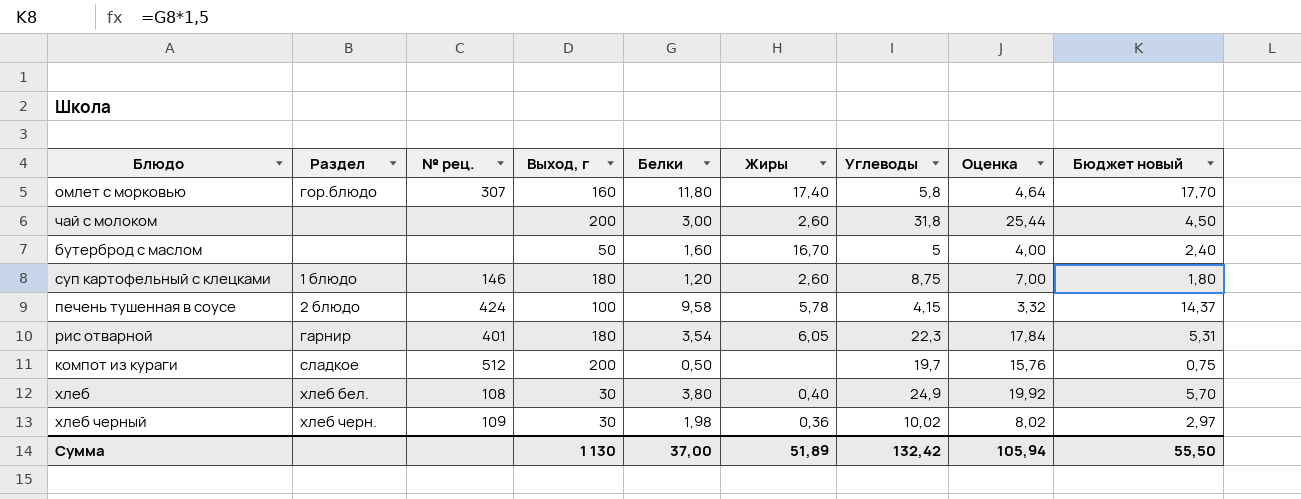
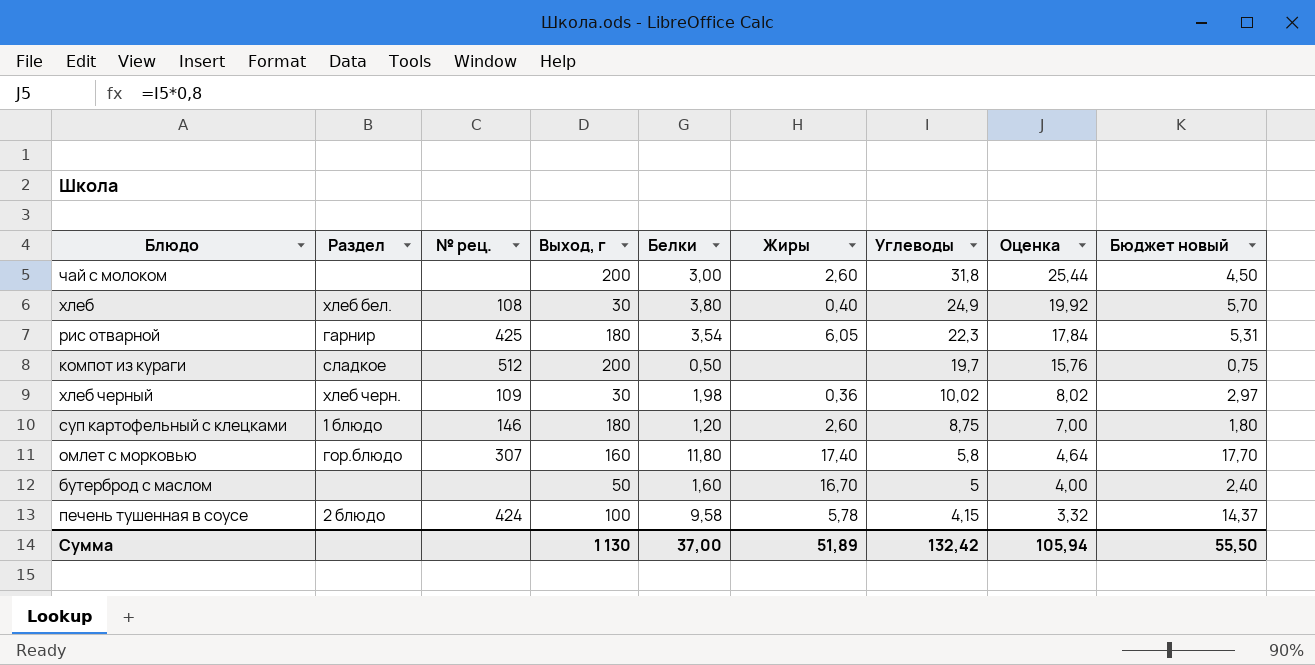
row order: none -> Углеводы descending
рис отварной | № рец.: 401 -> 425

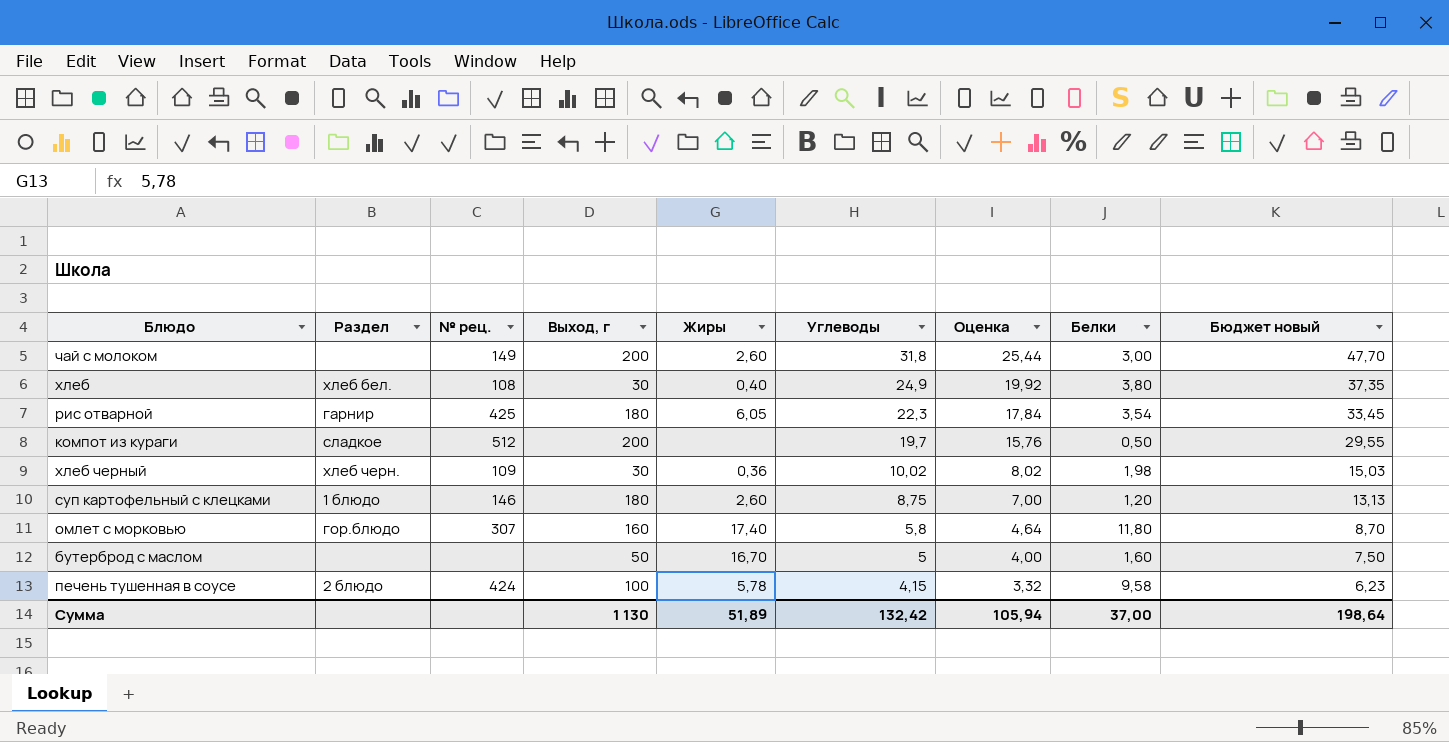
column Белки | position: 5 -> 8
column Бюджет новый | formula: [Белки] * 1,5 -> [Углеводы] * 1,5
чай с молоком | № рец.: none -> 149
Сумма | Бюджет новый: 55,50 -> 198,64

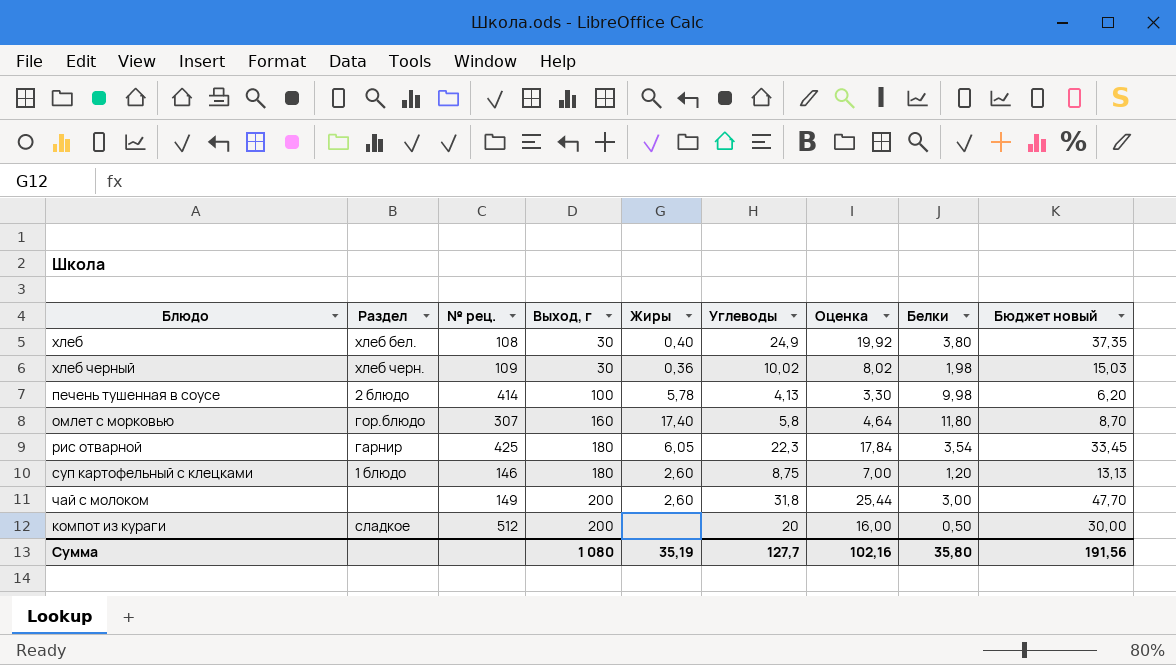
row order: Углеводы descending -> Выход, г ascending
row бутерброд с маслом: none | none | 50 | 16,70 | 5 | 4,00 | 1,60 | 7,50 -> none
печень тушенная в соусе | № рец.: 424 -> 414
печень тушенная в соусе | Углеводы: 4,15 -> 4,13
печень тушенная в соусе | Оценка: 3,32 -> 3,30
печень тушенная в соусе | Белки: 9,58 -> 9,98
печень тушенная в соусе | Бюджет новый: 6,23 -> 6,20
компот из кураги | Углеводы: 19,7 -> 20
компот из кураги | Оценка: 15,76 -> 16,00
компот из кураги | Бюджет новый: 29,55 -> 30,00
Сумма | Выход, г: 1 130 -> 1 080
Сумма | Жиры: 51,89 -> 35,19
Сумма | Углеводы: 132,42 -> 127,7
Сумма | Оценка: 105,94 -> 102,16
Сумма | Белки: 37,00 -> 35,80
Сумма | Бюджет новый: 198,64 -> 191,56

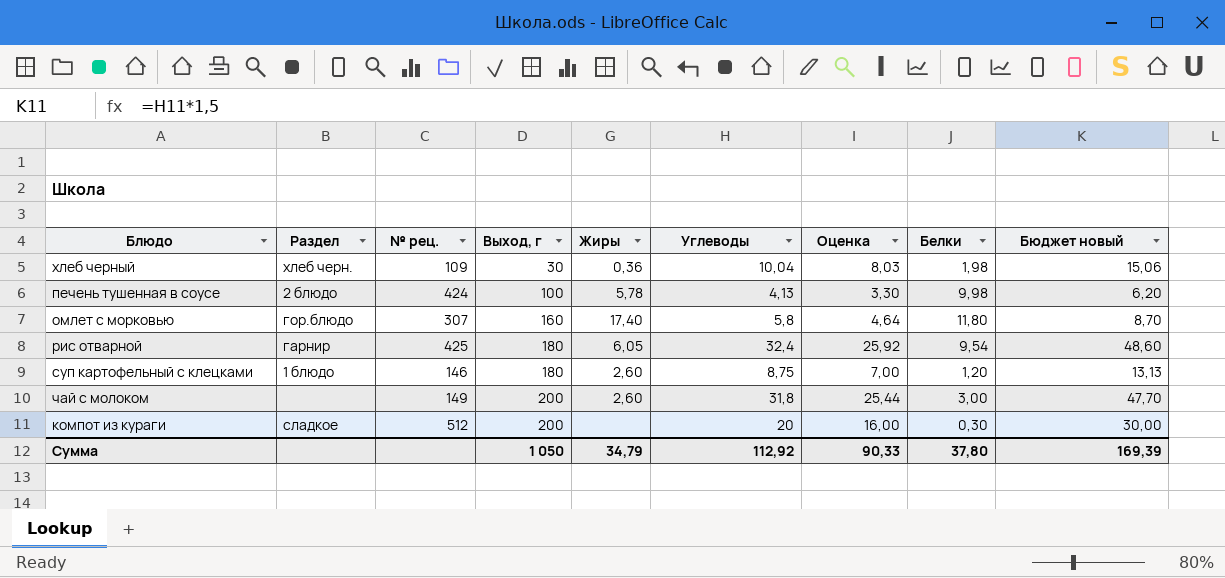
row хлеб: хлеб бел. | 108 | 30 | 0,40 | 24,9 | 19,92 | 3,80 | 37,35 -> none
хлеб черный | Углеводы: 10,02 -> 10,04
хлеб черный | Оценка: 8,02 -> 8,03
хлеб черный | Бюджет новый: 15,03 -> 15,06
печень тушенная в соусе | № рец.: 414 -> 424
рис отварной | Углеводы: 22,3 -> 32,4
рис отварной | Оценка: 17,84 -> 25,92
рис отварной | Белки: 3,54 -> 9,54
рис отварной | Бюджет новый: 33,45 -> 48,60
компот из кураги | Белки: 0,50 -> 0,30
Сумма | Выход, г: 1 080 -> 1 050
Сумма | Жиры: 35,19 -> 34,79
Сумма | Углеводы: 127,7 -> 112,92
Сумма | Оценка: 102,16 -> 90,33
Сумма | Белки: 35,80 -> 37,80
Сумма | Бюджет новый: 191,56 -> 169,39

